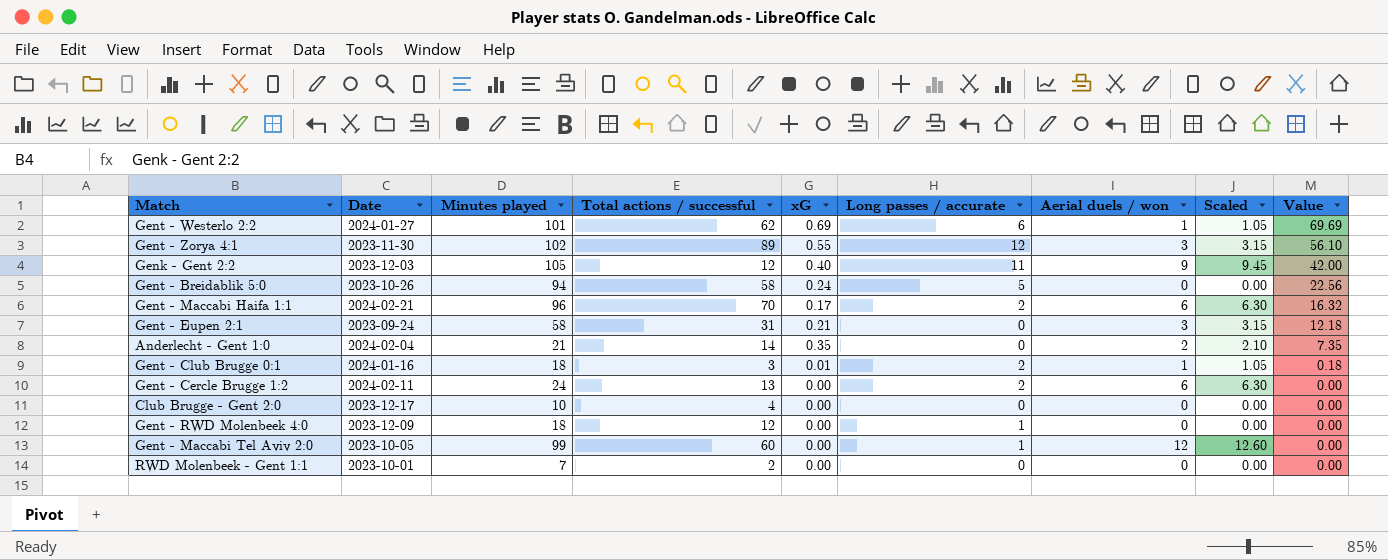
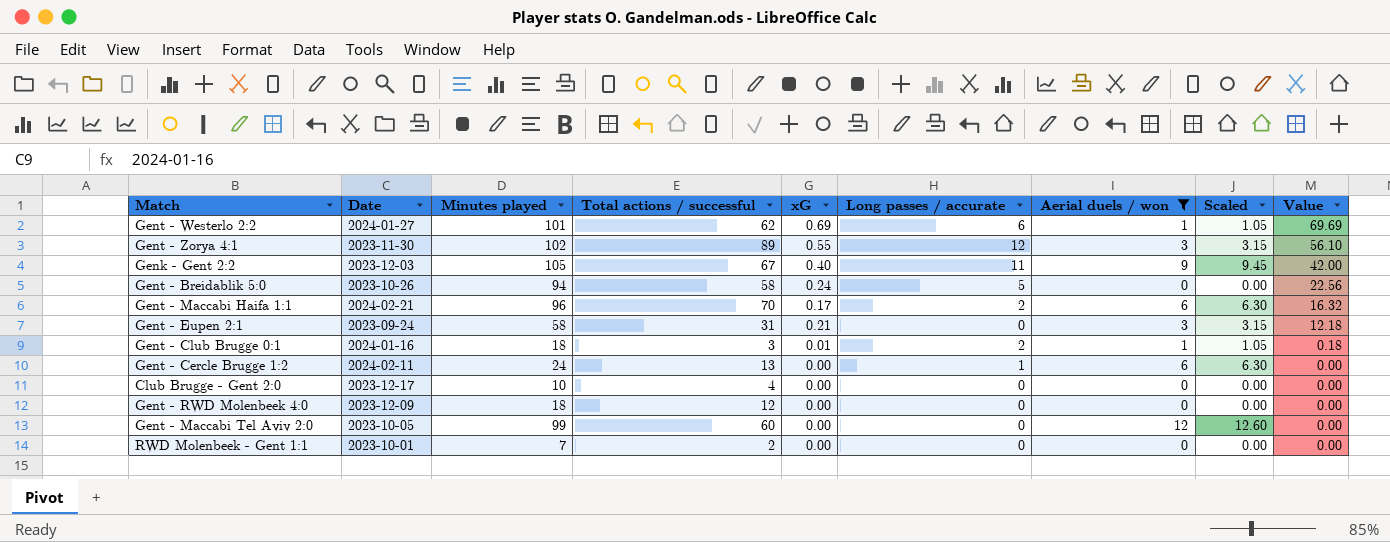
filter: none -> Aerial duels / won != 2
Genk - Gent 2:2 | Total actions / successful: 12 -> 67
Gent - Cercle Brugge 1:2 | Long passes / accurate: 2 -> 1
Gent - RWD Molenbeek 4:0 | Long passes / accurate: 1 -> 0
Gent - Maccabi Tel Aviv 2:0 | Long passes / accurate: 1 -> 0

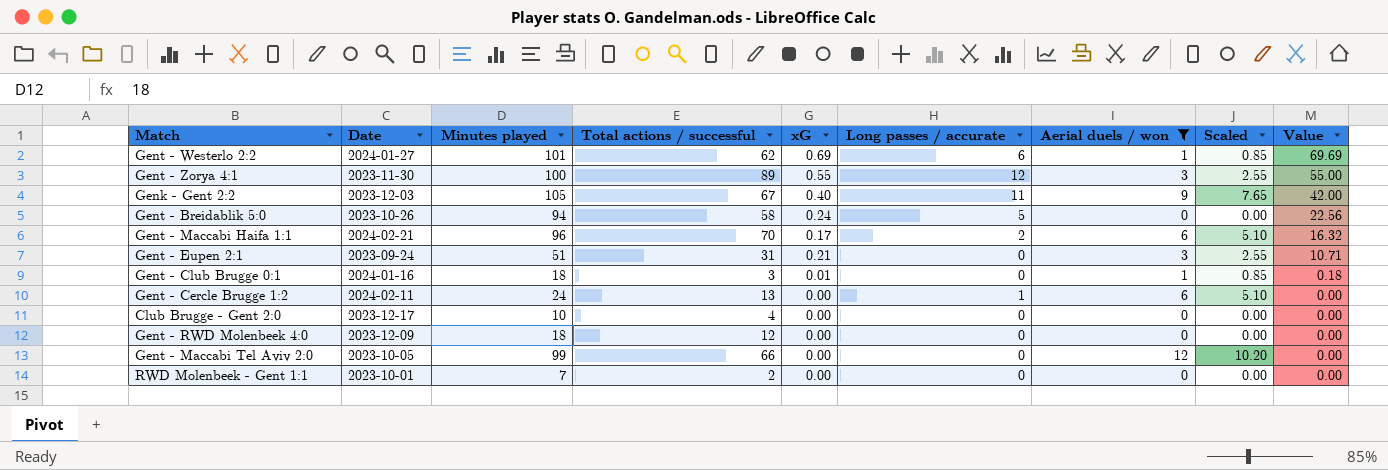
column Scaled | formula: [Aerial duels / won] * 1.05 -> [Aerial duels / won] * 0.85
Gent - Zorya 4:1 | Minutes played: 102 -> 100
Gent - Zorya 4:1 | Value: 56.10 -> 55.00
Gent - Eupen 2:1 | Minutes played: 58 -> 51
Gent - Eupen 2:1 | Value: 12.18 -> 10.71
Gent - Club Brugge 0:1 | Long passes / accurate: 2 -> 0
Gent - Maccabi Tel Aviv 2:0 | Total actions / successful: 60 -> 66

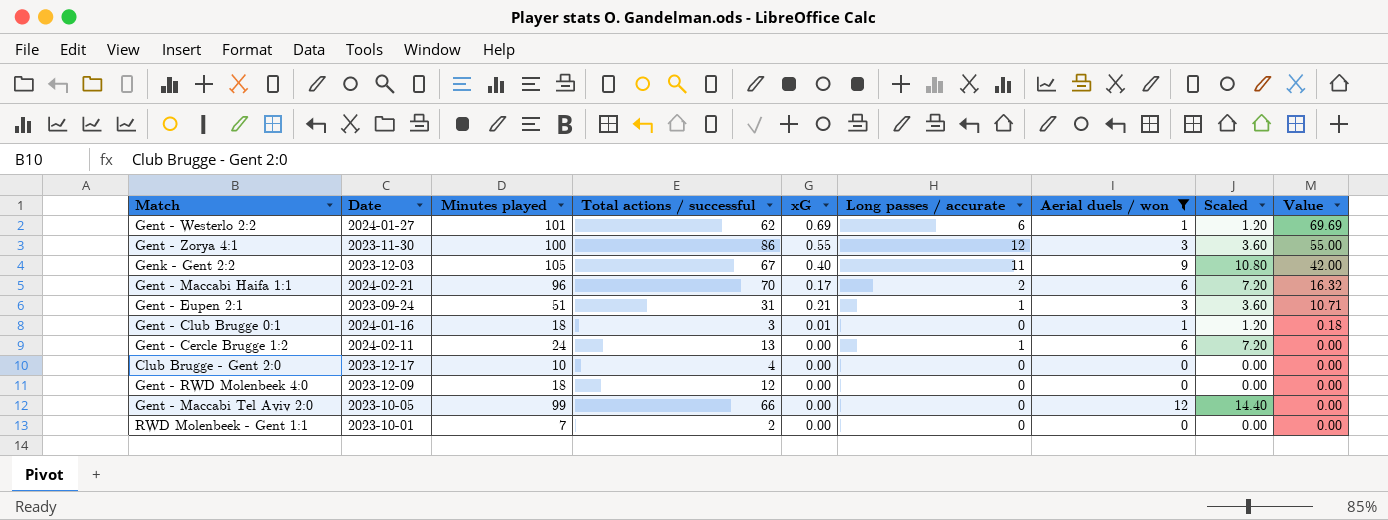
column Scaled | formula: [Aerial duels / won] * 0.85 -> [Aerial duels / won] * 1.2
row Gent - Breidablik 5:0: 2023-10-26 | 94 | 58 | 0.24 | 5 | 0 | 0.00 | 22.56 -> none
Gent - Zorya 4:1 | Total actions / successful: 89 -> 86
Gent - Eupen 2:1 | Long passes / accurate: 0 -> 1

